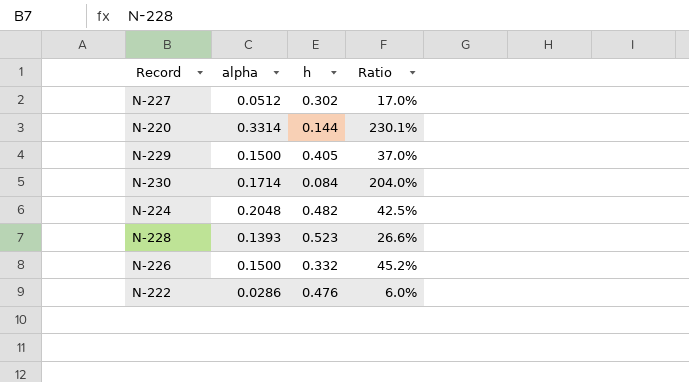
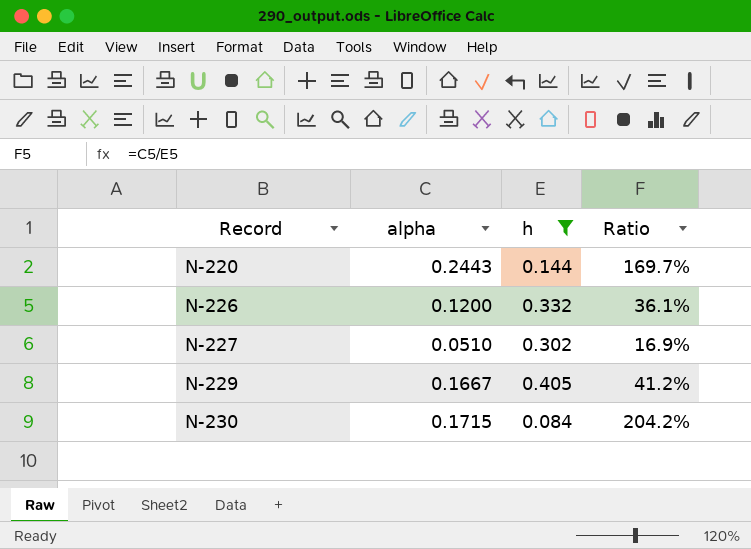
filter: none -> h <= 0.405
row order: none -> Record ascending
N-220 | alpha: 0.3314 -> 0.2443
N-220 | Ratio: 230.1% -> 169.7%
N-226 | alpha: 0.1500 -> 0.1200
N-226 | Ratio: 45.2% -> 36.1%
N-227 | alpha: 0.0512 -> 0.0510
N-227 | Ratio: 17.0% -> 16.9%
N-229 | alpha: 0.1500 -> 0.1667
N-229 | Ratio: 37.0% -> 41.2%
N-230 | alpha: 0.1714 -> 0.1715
N-230 | Ratio: 204.0% -> 204.2%

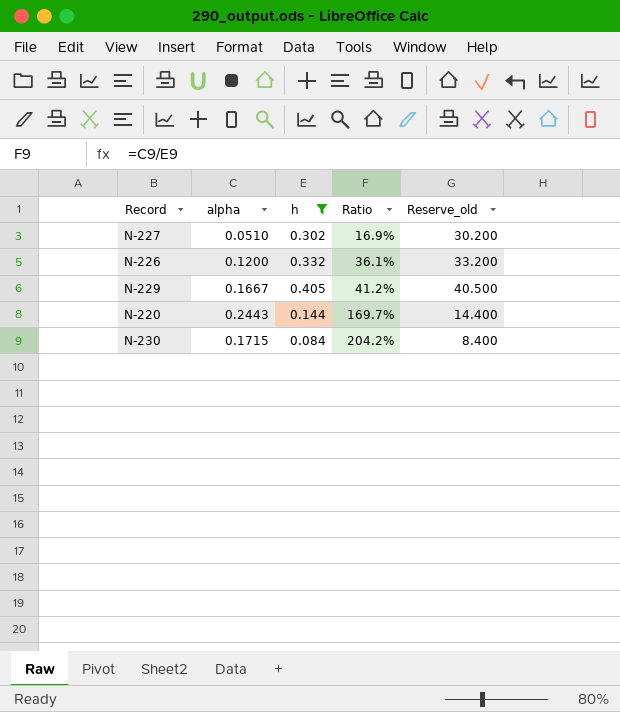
row order: Record ascending -> Ratio ascending
column Reserve_old | formula: none -> [h] * 100

